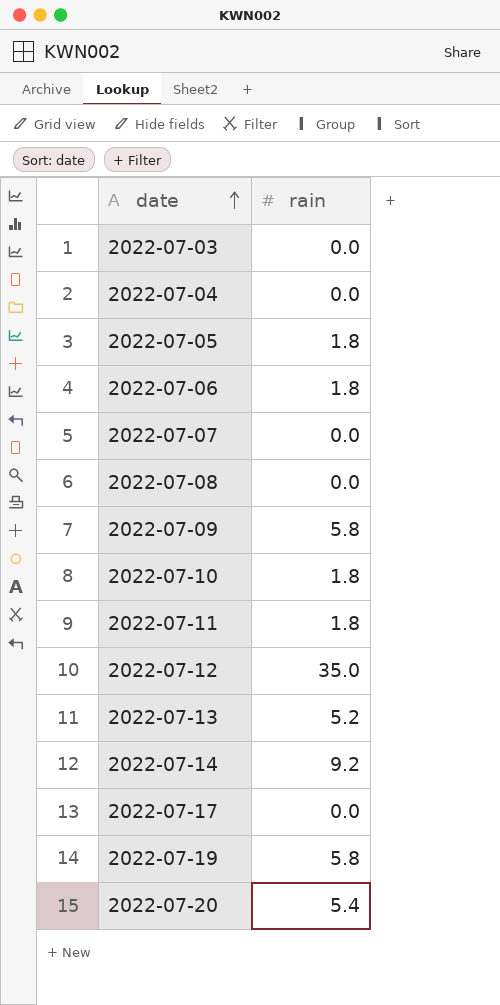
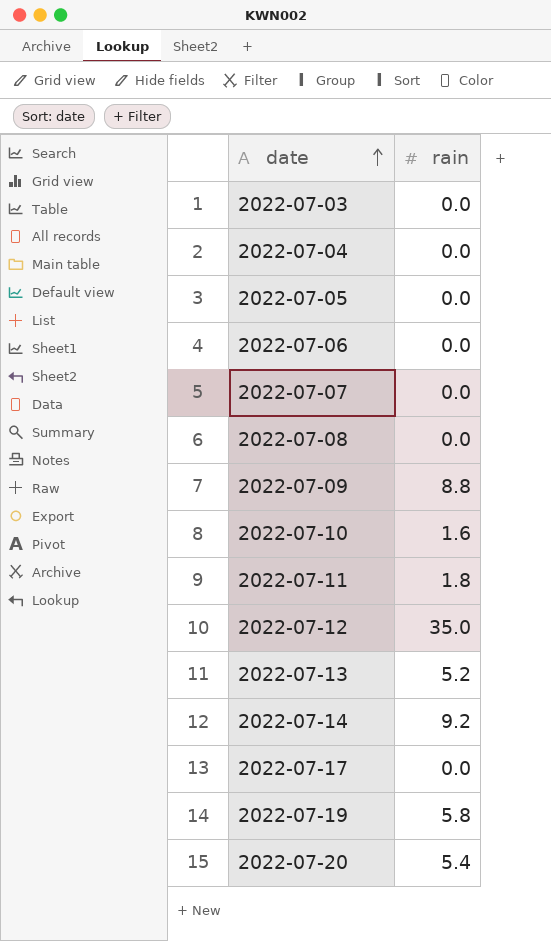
2022-07-05 | rain: 1.8 -> 0.0
2022-07-06 | rain: 1.8 -> 0.0
2022-07-09 | rain: 5.8 -> 8.8
2022-07-10 | rain: 1.8 -> 1.6

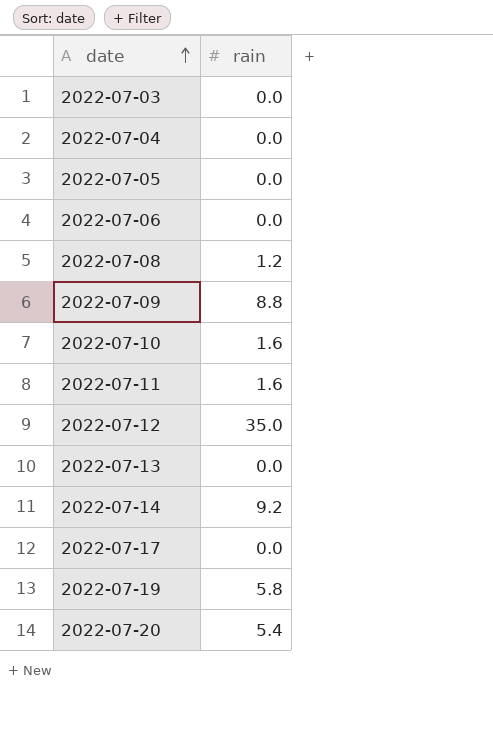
row 2022-07-07: 0.0 -> none
2022-07-08 | rain: 0.0 -> 1.2
2022-07-11 | rain: 1.8 -> 1.6
2022-07-13 | rain: 5.2 -> 0.0

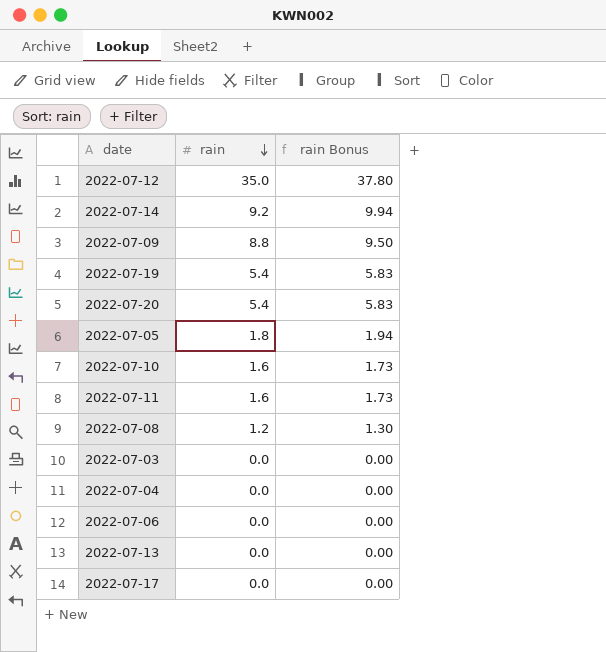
row order: date ascending -> rain descending
column rain Bonus | formula: none -> [rain] * 1.08
2022-07-19 | rain: 5.8 -> 5.4
2022-07-05 | rain: 0.0 -> 1.8

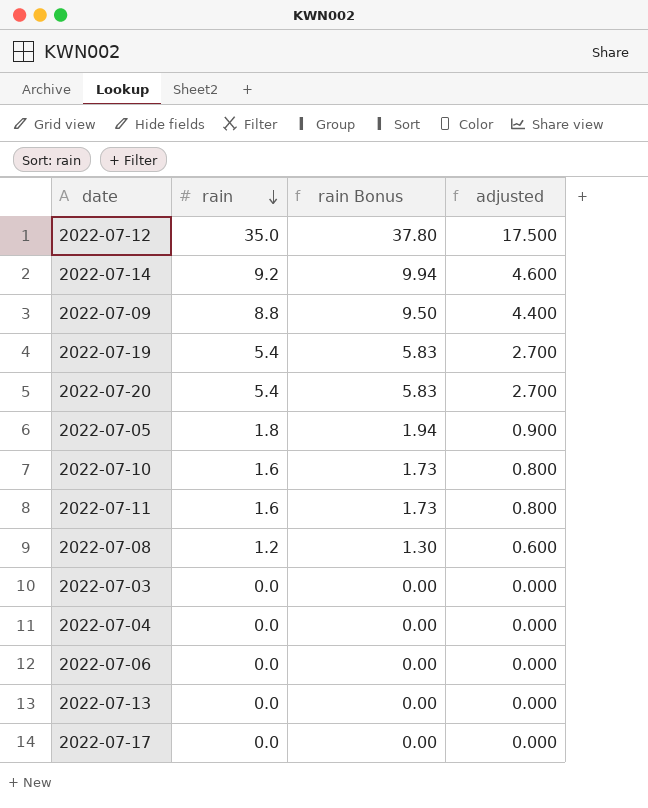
column adjusted | formula: none -> [rain] * 0.5

